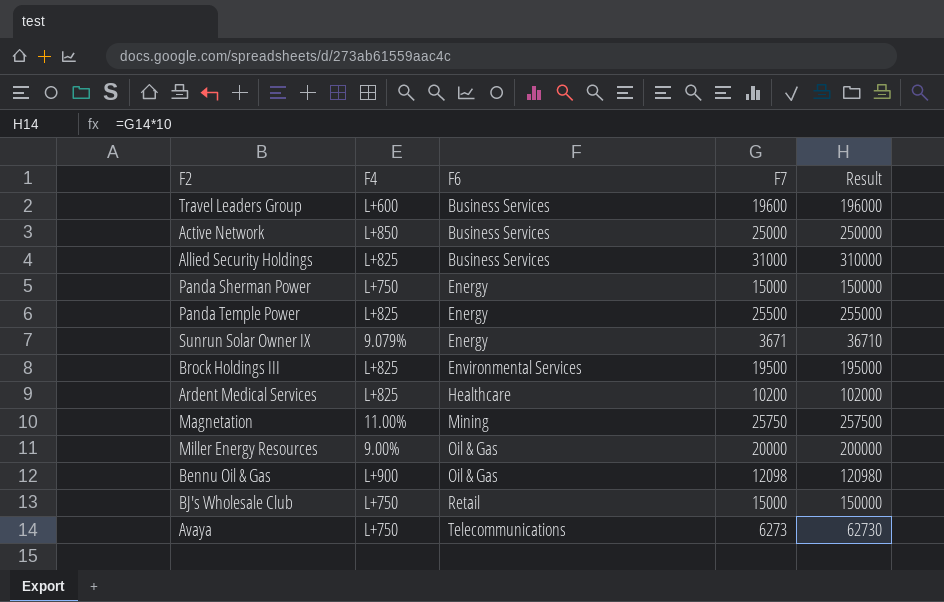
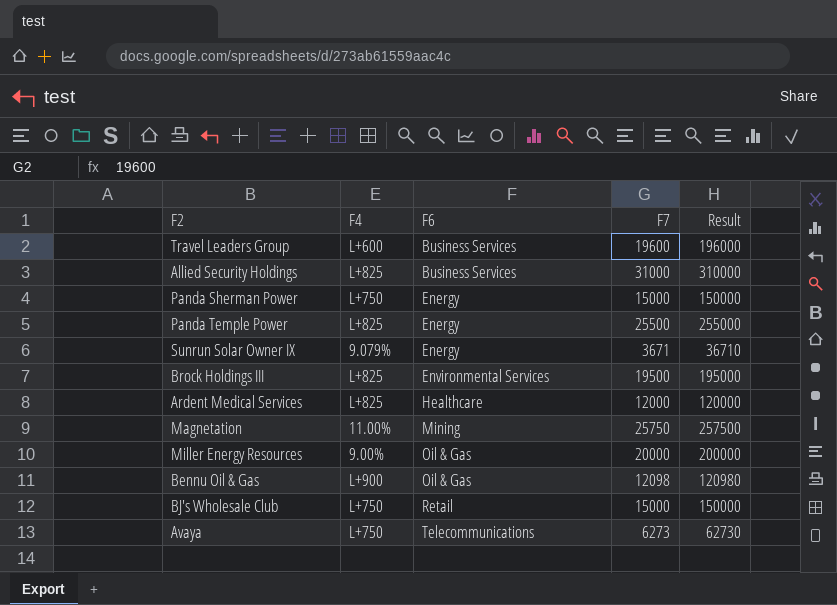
row Active Network: L+850 | Business Services | 25000 | 250000 -> none
Ardent Medical Services | F7: 10200 -> 12000
Ardent Medical Services | Result: 102000 -> 120000

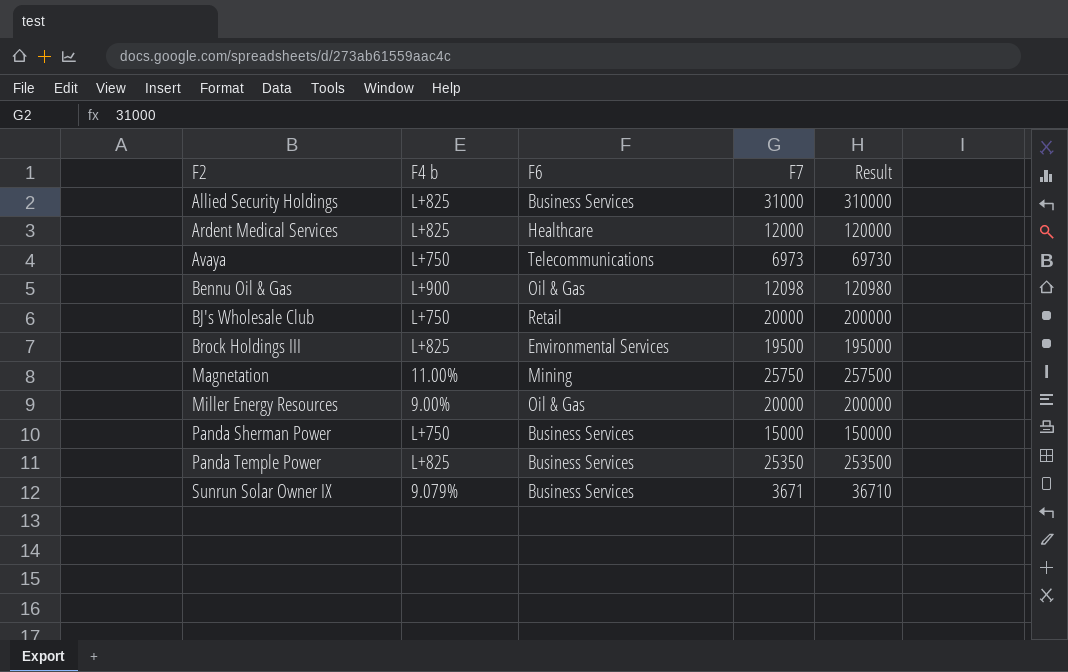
row order: F6 ascending -> F2 ascending
column name: F4 -> F4 b
row Travel Leaders Group: L+600 | Business Services | 19600 | 196000 -> none
Avaya | F7: 6273 -> 6973
Avaya | Result: 62730 -> 69730
BJ's Wholesale Club | F7: 15000 -> 20000
BJ's Wholesale Club | Result: 150000 -> 200000
Panda Sherman Power | F6: Energy -> Business Services
Panda Temple Power | F6: Energy -> Business Services
Panda Temple Power | F7: 25500 -> 25350
Panda Temple Power | Result: 255000 -> 253500
Sunrun Solar Owner IX | F6: Energy -> Business Services

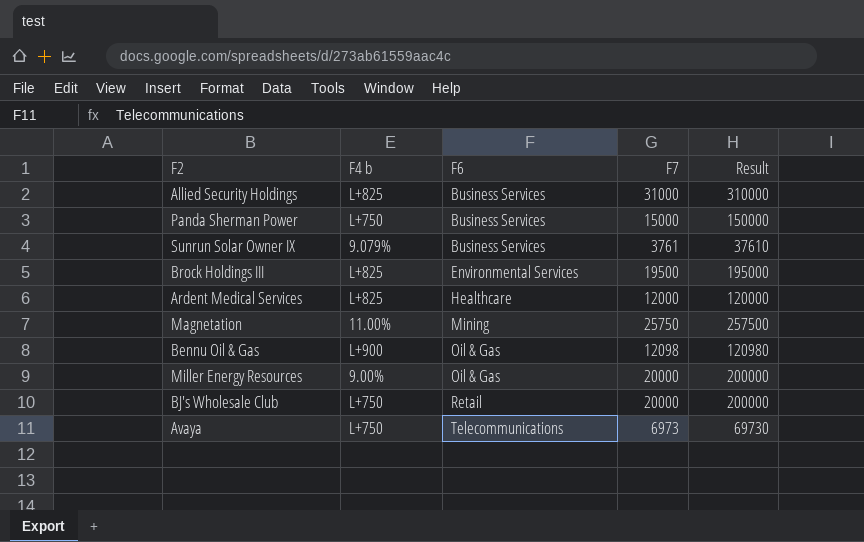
row order: F2 ascending -> F6 ascending
row Panda Temple Power: L+825 | Business Services | 25350 | 253500 -> none
Sunrun Solar Owner IX | F7: 3671 -> 3761
Sunrun Solar Owner IX | Result: 36710 -> 37610

